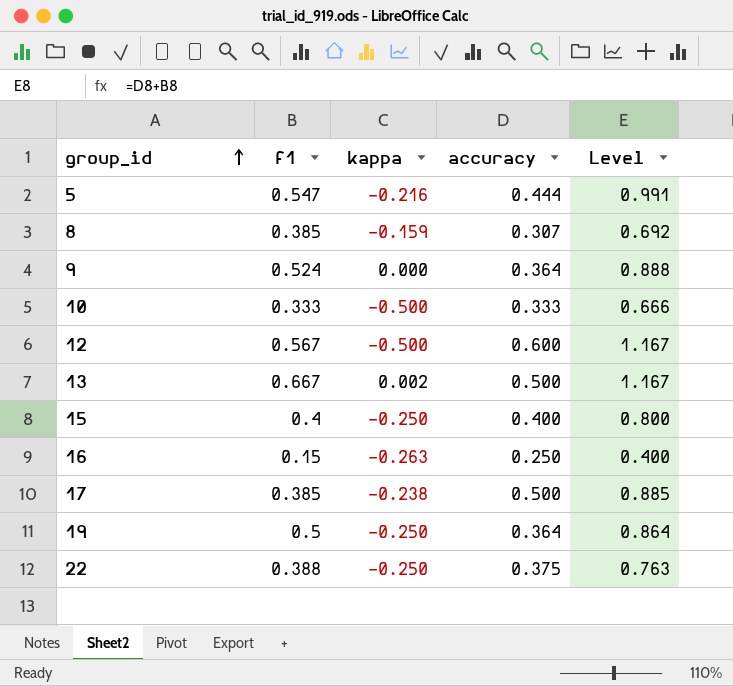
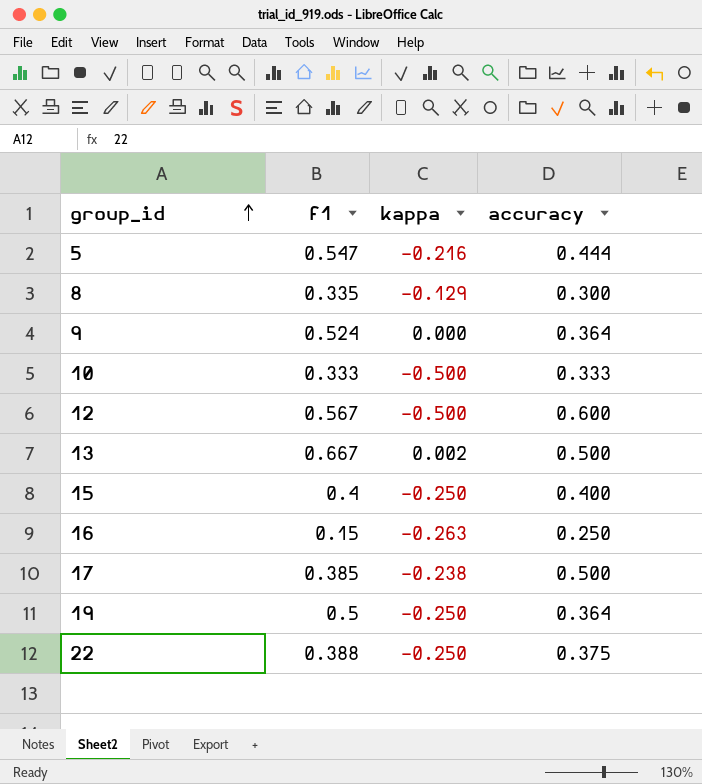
column Level | formula: [f1] + [accuracy] -> none
8 | f1: 0.385 -> 0.335
8 | kappa: -0.159 -> -0.129
8 | accuracy: 0.307 -> 0.300

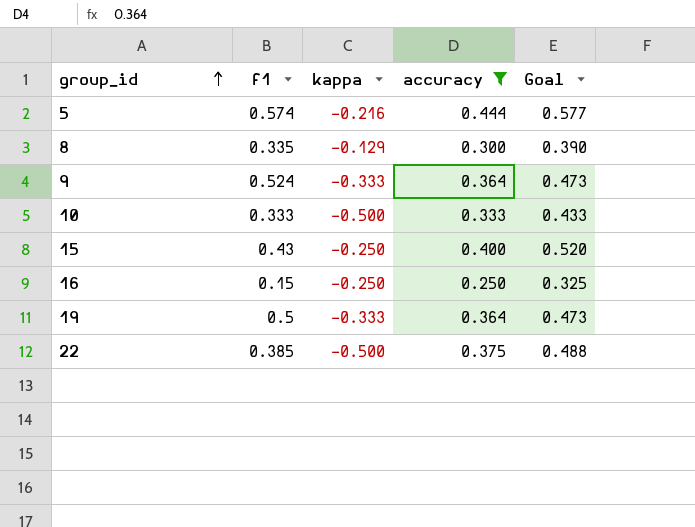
filter: none -> accuracy <= 0.444
column Goal | formula: none -> [accuracy] * 1.3
5 | f1: 0.547 -> 0.574
9 | kappa: 0.000 -> -0.333
15 | f1: 0.4 -> 0.43
16 | kappa: -0.263 -> -0.250
19 | kappa: -0.250 -> -0.333
22 | f1: 0.388 -> 0.385
22 | kappa: -0.250 -> -0.500

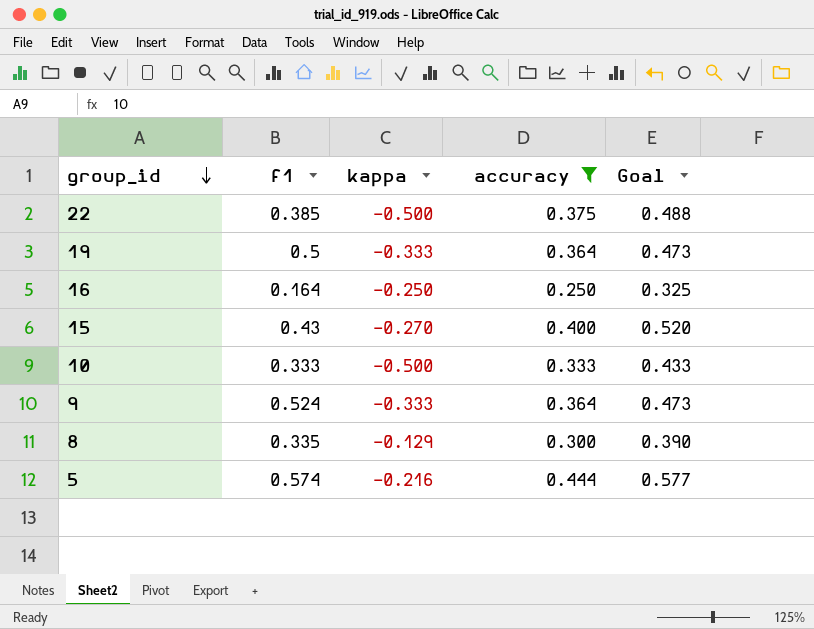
row order: group_id ascending -> group_id descending
16 | f1: 0.15 -> 0.164
15 | kappa: -0.250 -> -0.270

